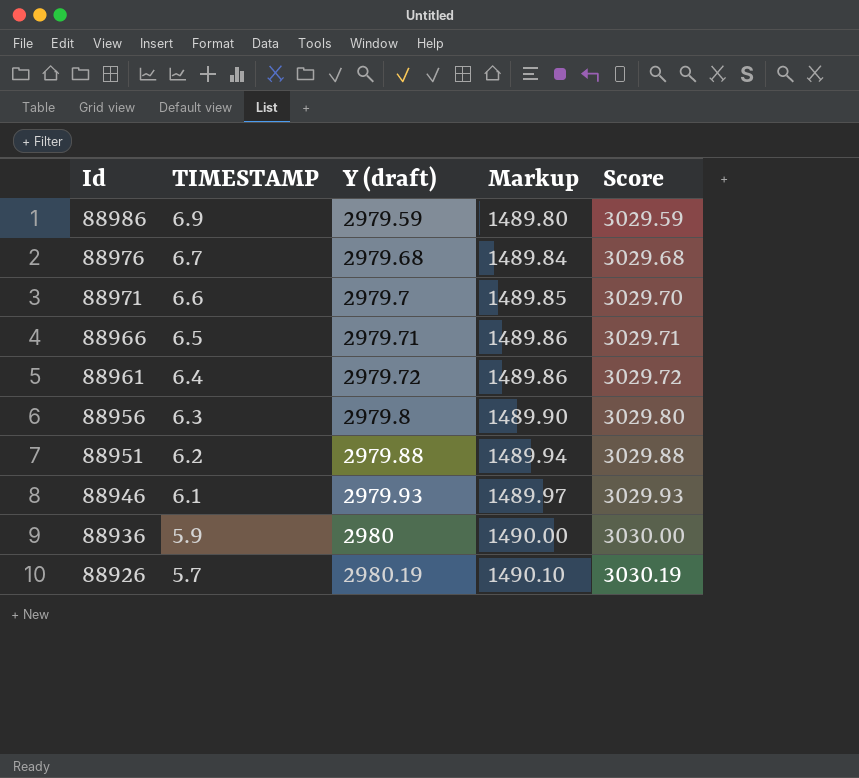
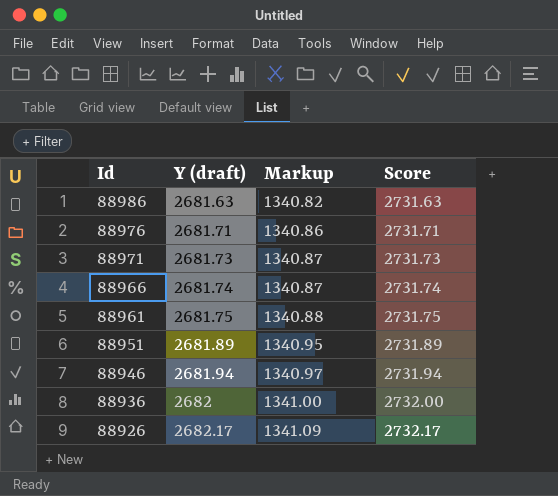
column TIMESTAMP | position: 2 -> none
row 88956: 6.3 | 2979.8 | 1489.90 | 3029.80 -> none
88986 | Y (draft): 2979.59 -> 2681.63
88986 | Markup: 1489.80 -> 1340.82
88986 | Score: 3029.59 -> 2731.63
88976 | Y (draft): 2979.68 -> 2681.71
88976 | Markup: 1489.84 -> 1340.86
88976 | Score: 3029.68 -> 2731.71
88971 | Y (draft): 2979.7 -> 2681.73
88971 | Markup: 1489.85 -> 1340.87
88971 | Score: 3029.70 -> 2731.73
88966 | Y (draft): 2979.71 -> 2681.74
88966 | Markup: 1489.86 -> 1340.87
88966 | Score: 3029.71 -> 2731.74
88961 | Y (draft): 2979.72 -> 2681.75
88961 | Markup: 1489.86 -> 1340.88
88961 | Score: 3029.72 -> 2731.75
88951 | Y (draft): 2979.88 -> 2681.89
88951 | Markup: 1489.94 -> 1340.95
88951 | Score: 3029.88 -> 2731.89
88946 | Y (draft): 2979.93 -> 2681.94
88946 | Markup: 1489.97 -> 1340.97
88946 | Score: 3029.93 -> 2731.94
88936 | Y (draft): 2980 -> 2682
88936 | Markup: 1490.00 -> 1341.00
88936 | Score: 3030.00 -> 2732.00
88926 | Y (draft): 2980.19 -> 2682.17
88926 | Markup: 1490.10 -> 1341.09
88926 | Score: 3030.19 -> 2732.17

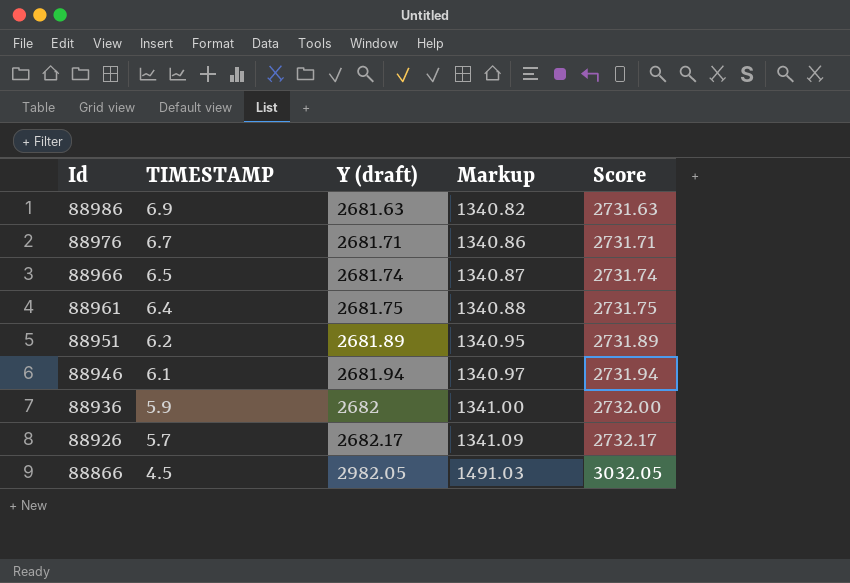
column TIMESTAMP | position: none -> 2
row 88971: 2681.73 | 1340.87 | 2731.73 -> none
row 88866: none -> 4.5 | 2982.05 | 1491.03 | 3032.05

